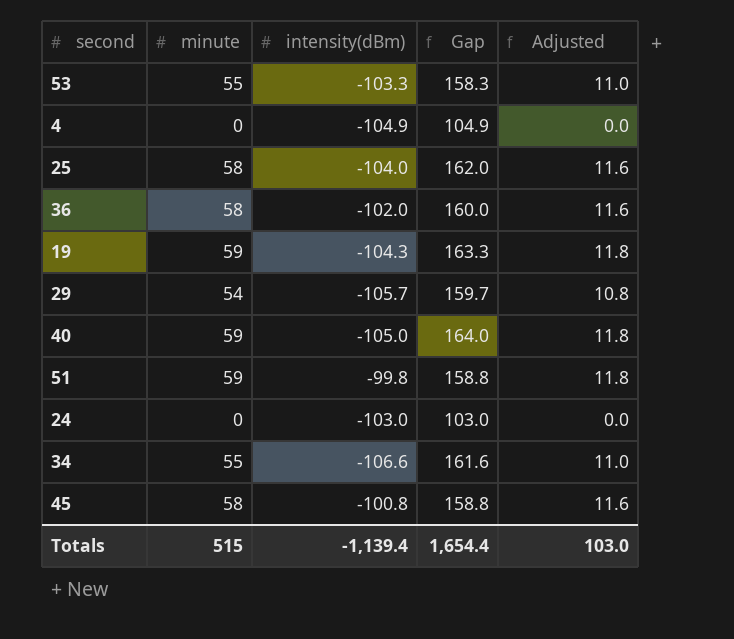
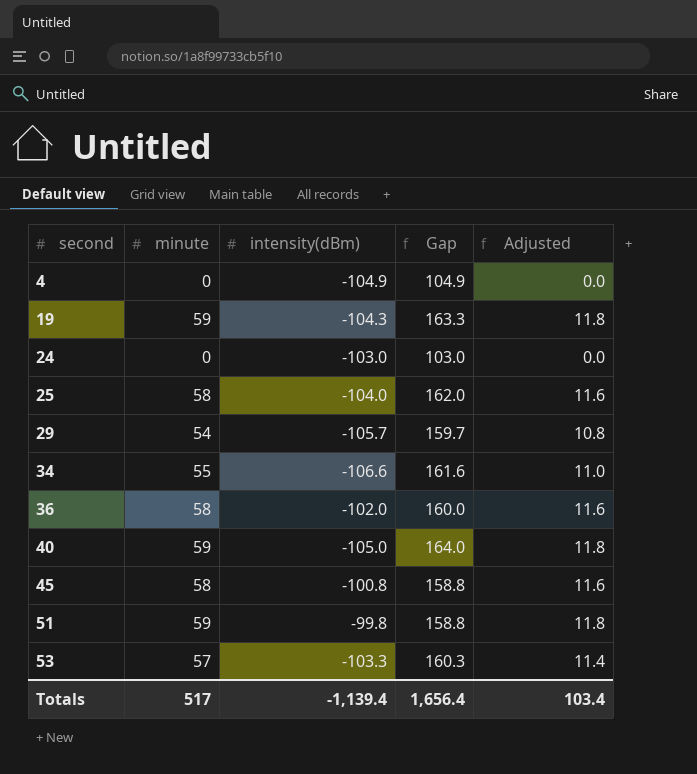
row order: none -> second ascending
53 | minute: 55 -> 57
53 | Gap: 158.3 -> 160.3
53 | Adjusted: 11.0 -> 11.4
Totals | minute: 515 -> 517
Totals | Gap: 1,654.4 -> 1,656.4
Totals | Adjusted: 103.0 -> 103.4

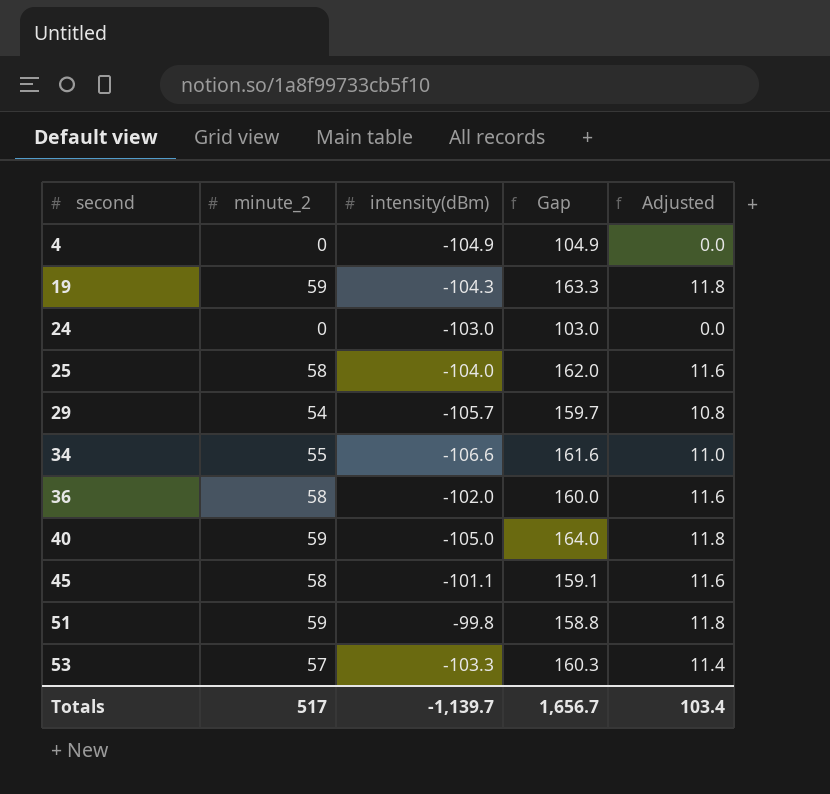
column name: minute -> minute_2
45 | intensity(dBm): -100.8 -> -101.1
45 | Gap: 158.8 -> 159.1
Totals | intensity(dBm): -1,139.4 -> -1,139.7
Totals | Gap: 1,656.4 -> 1,656.7

